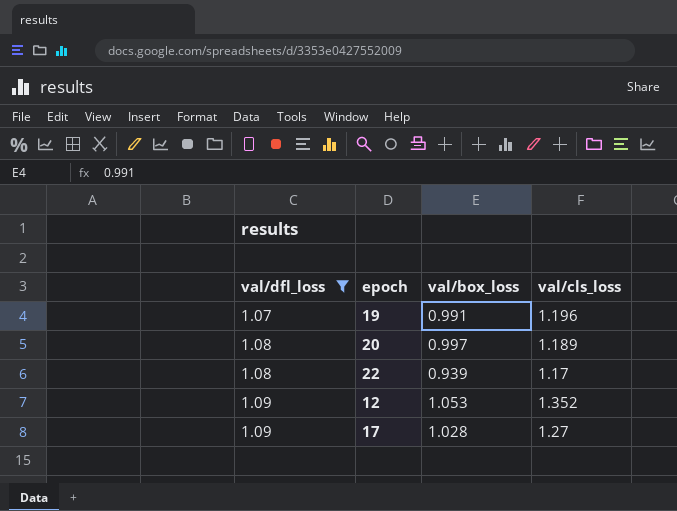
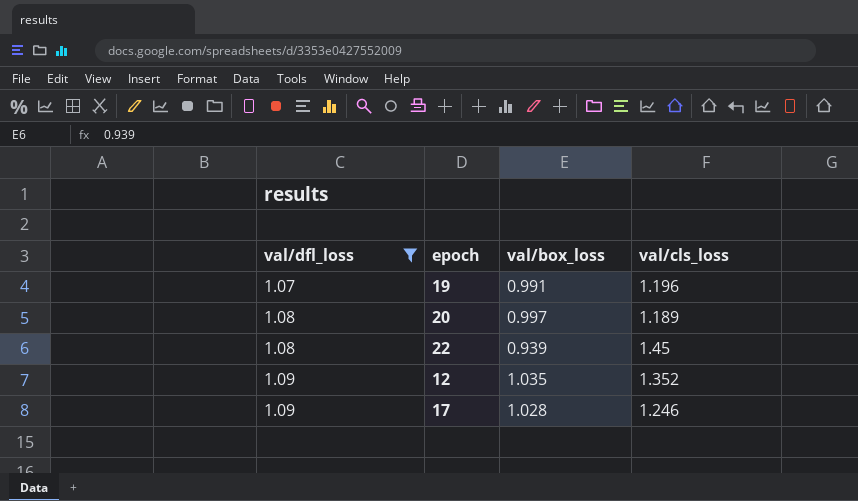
22 | val/cls_loss: 1.17 -> 1.45
12 | val/box_loss: 1.053 -> 1.035
17 | val/cls_loss: 1.27 -> 1.246

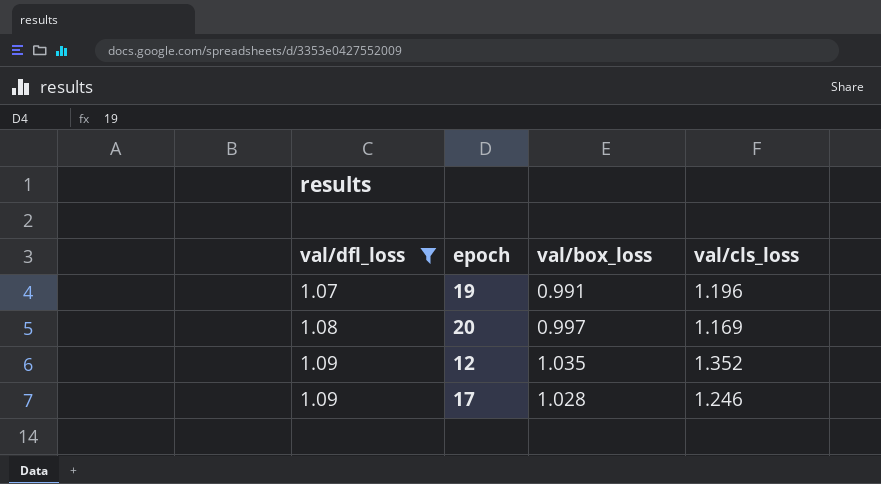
row 22: 1.08 | 0.939 | 1.45 -> none
20 | val/cls_loss: 1.189 -> 1.169

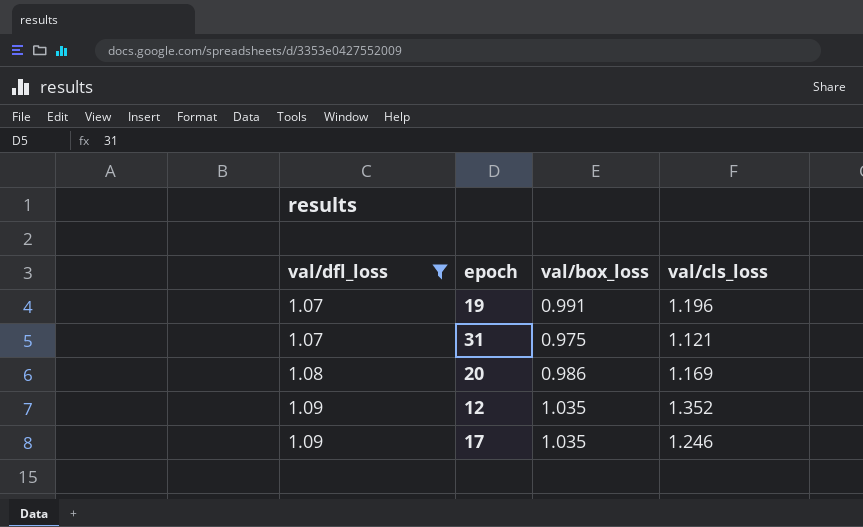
row 31: none -> 1.07 | 0.975 | 1.121
20 | val/box_loss: 0.997 -> 0.986
17 | val/box_loss: 1.028 -> 1.035

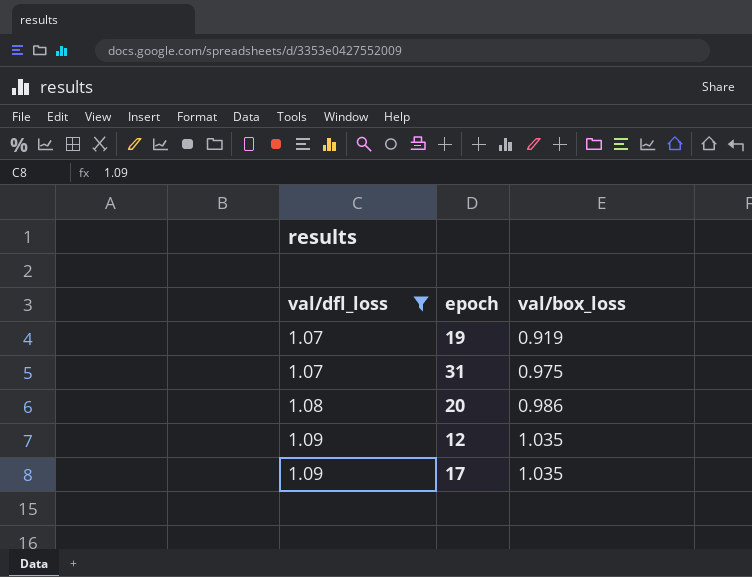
column val/cls_loss | position: 4 -> none
19 | val/box_loss: 0.991 -> 0.919

